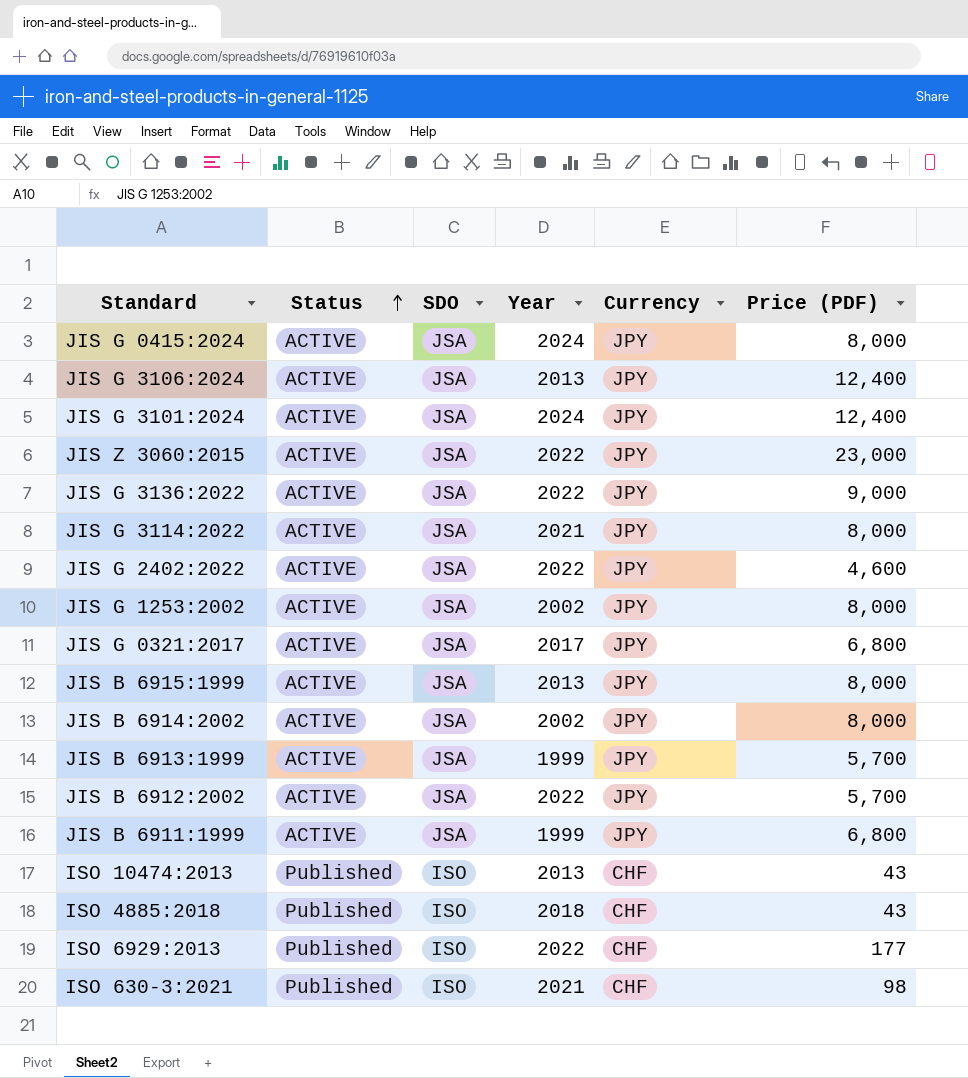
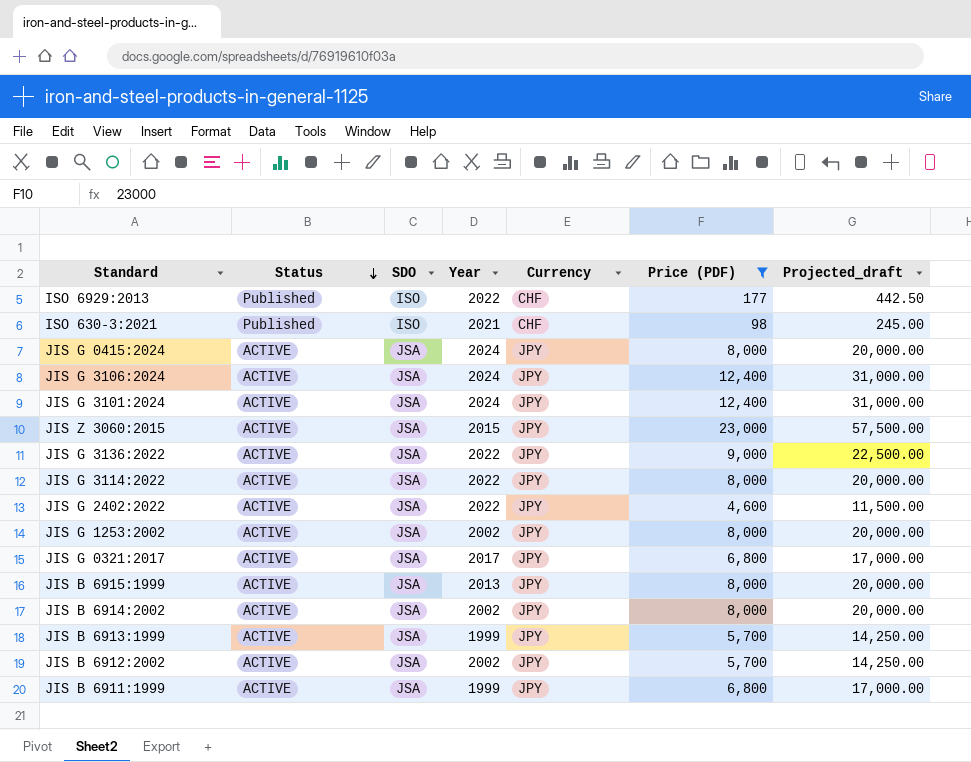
filter: none -> Price (PDF) != 43
row order: Status ascending -> Status descending
column Projected_draft | formula: none -> [Price (PDF)] * 2.5
JIS G 3106:2024 | Year: 2013 -> 2024
JIS Z 3060:2015 | Year: 2022 -> 2015
JIS G 3114:2022 | Year: 2021 -> 2022
JIS B 6912:2002 | Year: 2022 -> 2002

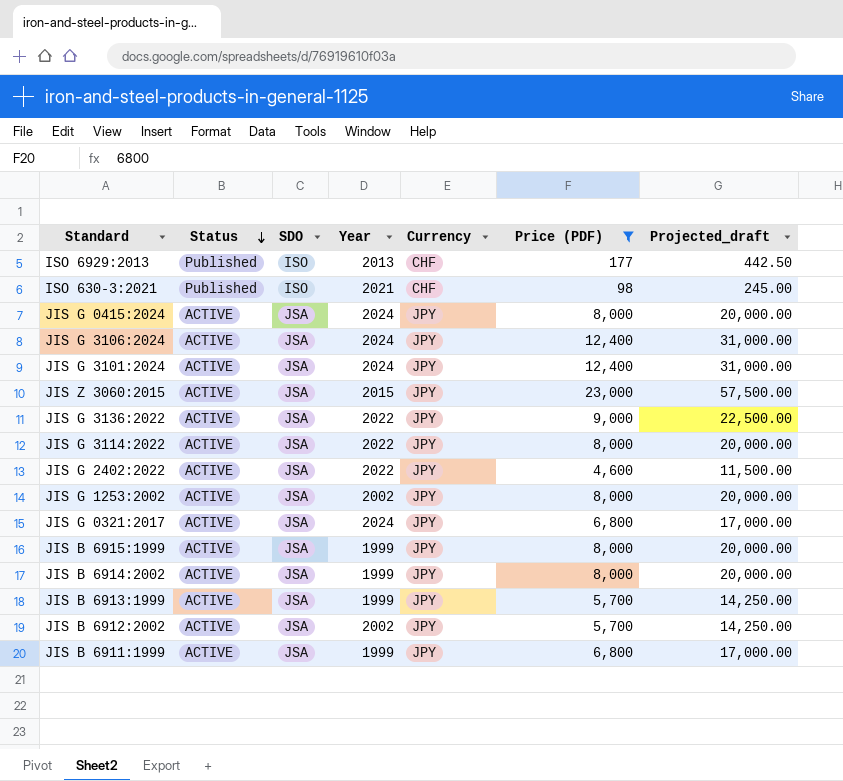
ISO 6929:2013 | Year: 2022 -> 2013
JIS G 0321:2017 | Year: 2017 -> 2024
JIS B 6915:1999 | Year: 2013 -> 1999
JIS B 6914:2002 | Year: 2002 -> 1999

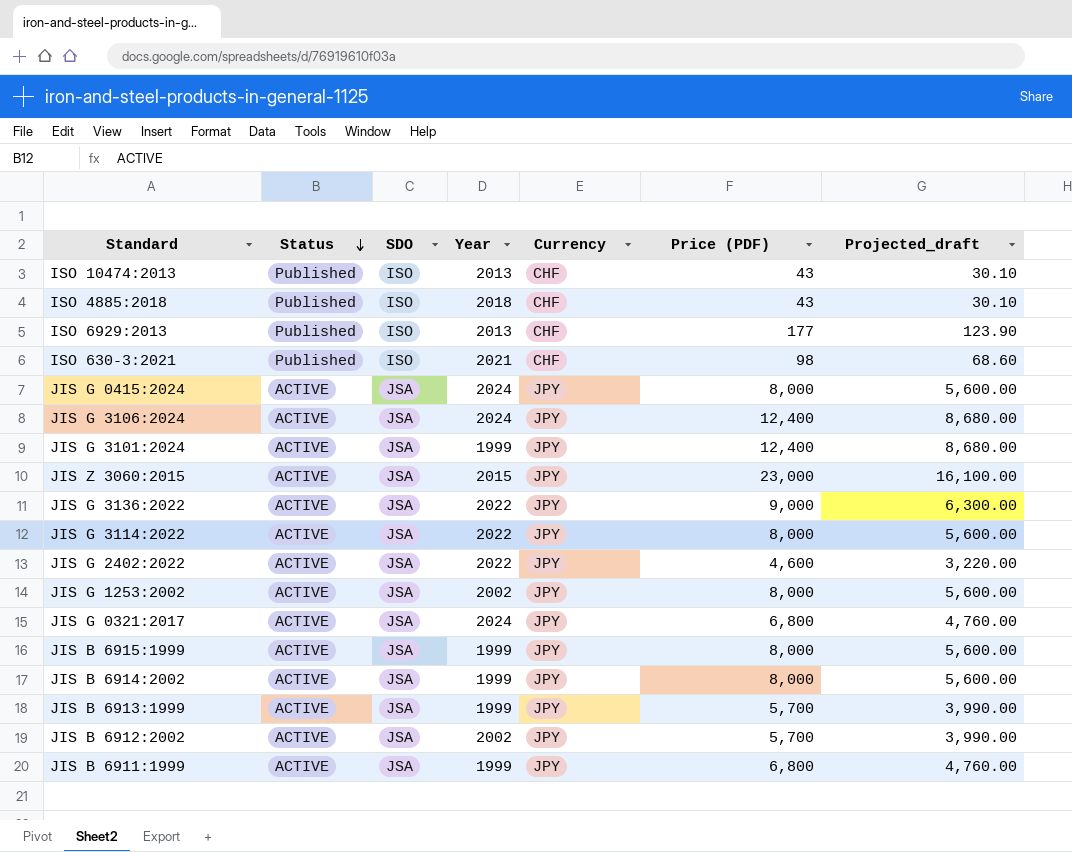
filter: Price (PDF) != 43 -> none
column Projected_draft | formula: [Price (PDF)] * 2.5 -> [Price (PDF)] * 0.7
JIS G 3101:2024 | Year: 2024 -> 1999

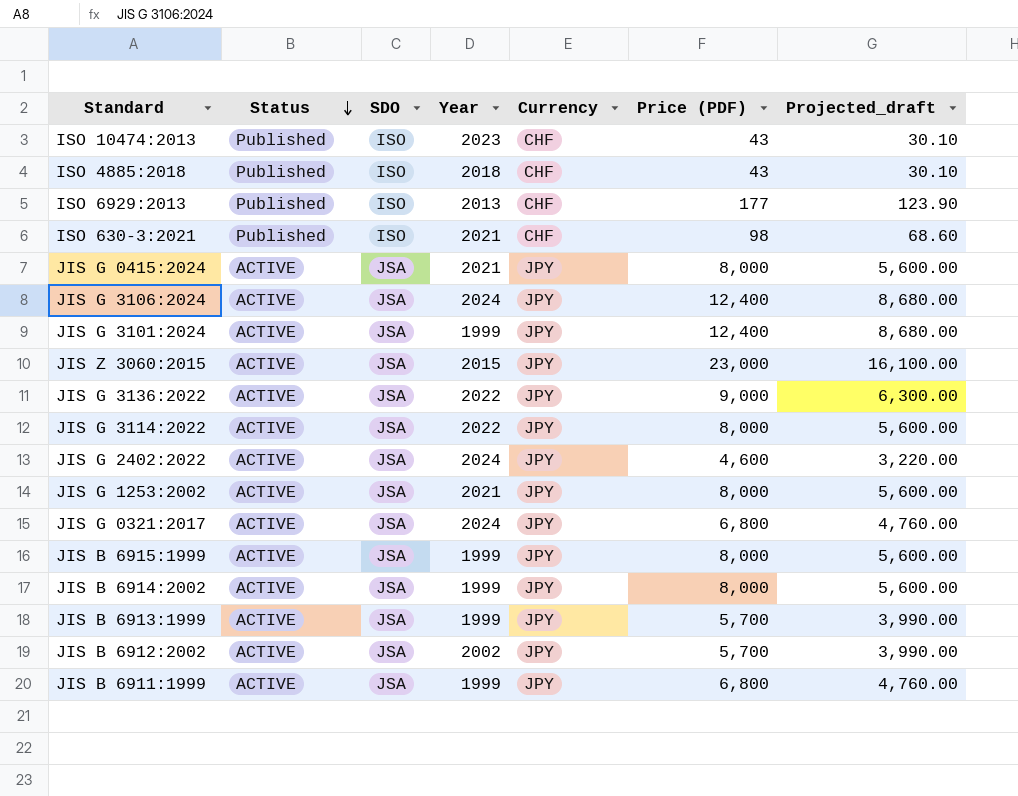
ISO 10474:2013 | Year: 2013 -> 2023
JIS G 0415:2024 | Year: 2024 -> 2021
JIS G 2402:2022 | Year: 2022 -> 2024
JIS G 1253:2002 | Year: 2002 -> 2021

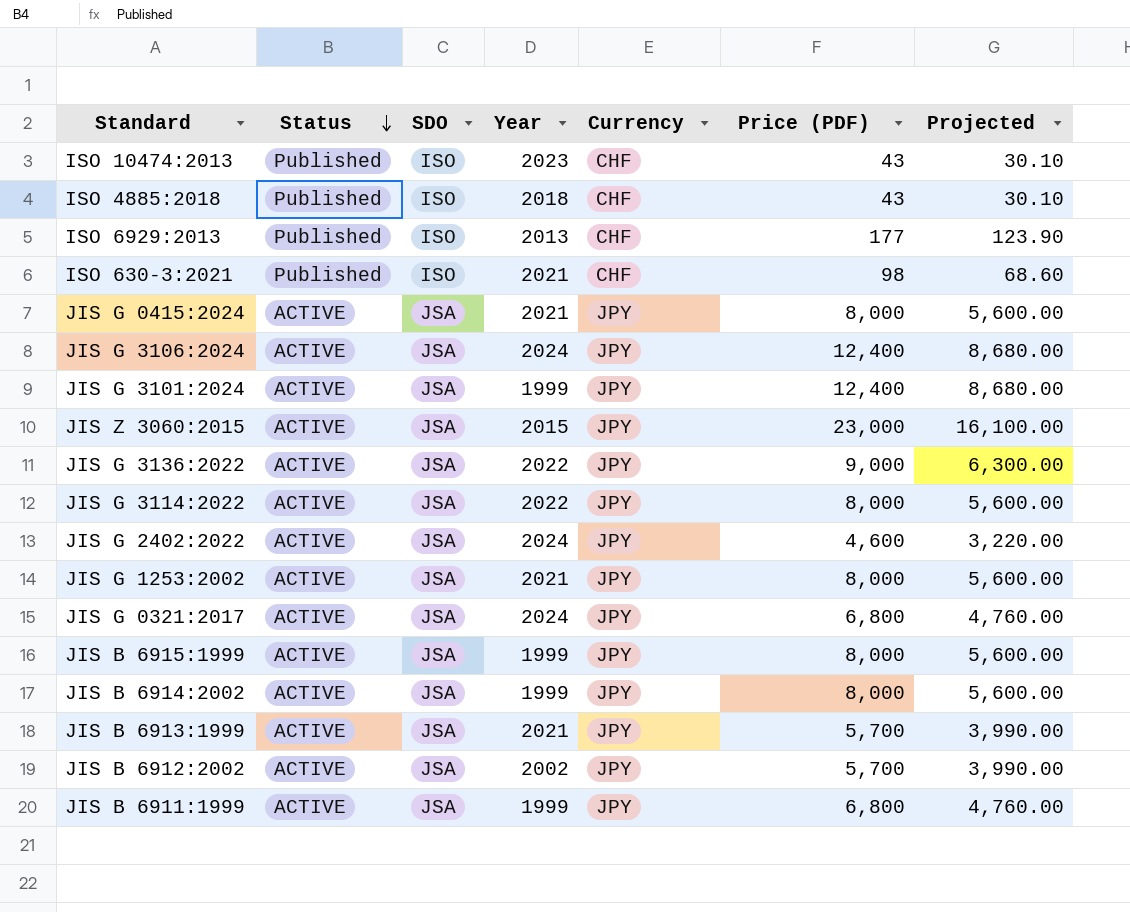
column name: Projected_draft -> Projected
JIS B 6913:1999 | Year: 1999 -> 2021

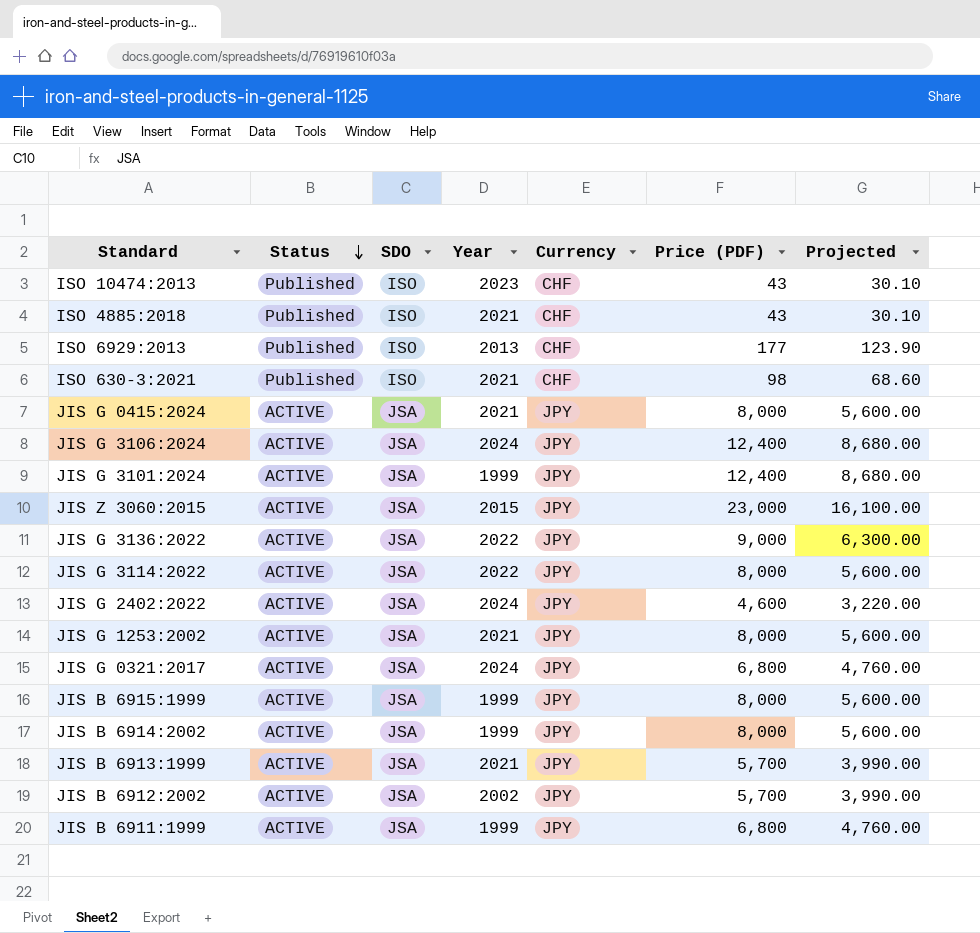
ISO 4885:2018 | Year: 2018 -> 2021

